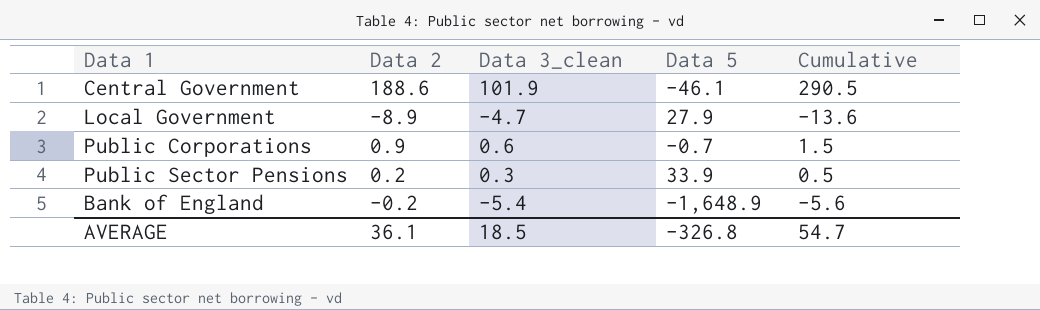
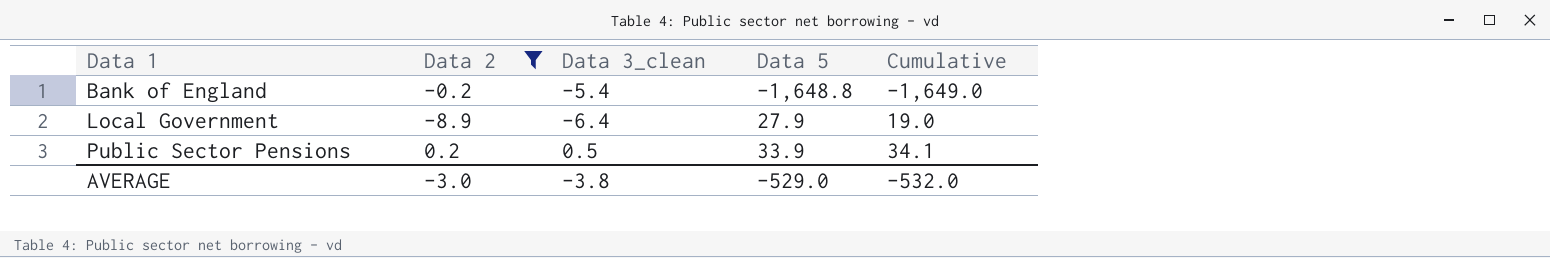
filter: none -> Data 2 <= 0.2
row order: none -> Data 1 ascending
column Cumulative | formula: [Data 2] + [Data 3_clean] -> [Data 2] + [Data 5]
Bank of England | Data 5: -1,648.9 -> -1,648.8
Local Government | Data 3_clean: -4.7 -> -6.4
Public Sector Pensions | Data 3_clean: 0.3 -> 0.5
AVERAGE | Data 2: 36.1 -> -3.0
AVERAGE | Data 3_clean: 18.5 -> -3.8
AVERAGE | Data 5: -326.8 -> -529.0
AVERAGE | Cumulative: 54.7 -> -532.0

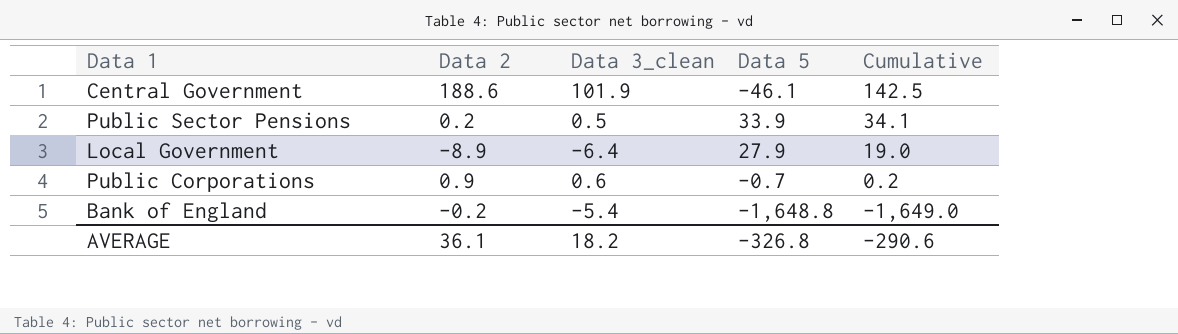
filter: Data 2 <= 0.2 -> none
row order: Data 1 ascending -> Cumulative descending
AVERAGE | Data 2: -3.0 -> 36.1
AVERAGE | Data 3_clean: -3.8 -> 18.2
AVERAGE | Data 5: -529.0 -> -326.8
AVERAGE | Cumulative: -532.0 -> -290.6

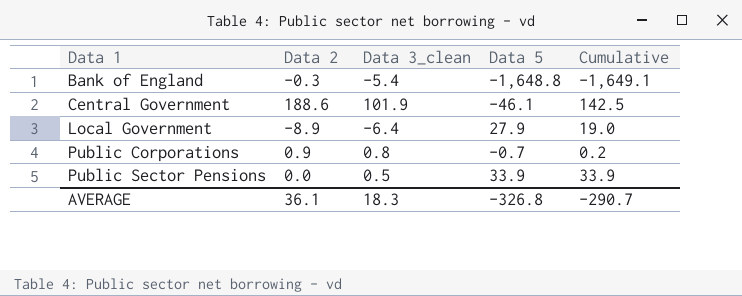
row order: Cumulative descending -> Data 1 ascending
Bank of England | Data 2: -0.2 -> -0.3
Bank of England | Cumulative: -1,649.0 -> -1,649.1
Public Corporations | Data 3_clean: 0.6 -> 0.8
Public Sector Pensions | Data 2: 0.2 -> 0.0
Public Sector Pensions | Cumulative: 34.1 -> 33.9
AVERAGE | Data 3_clean: 18.2 -> 18.3
AVERAGE | Cumulative: -290.6 -> -290.7

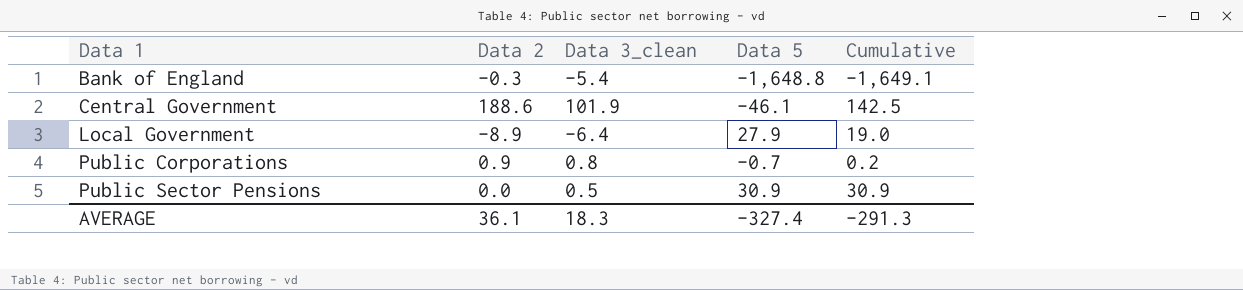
Public Sector Pensions | Data 5: 33.9 -> 30.9
Public Sector Pensions | Cumulative: 33.9 -> 30.9
AVERAGE | Data 5: -326.8 -> -327.4
AVERAGE | Cumulative: -290.7 -> -291.3

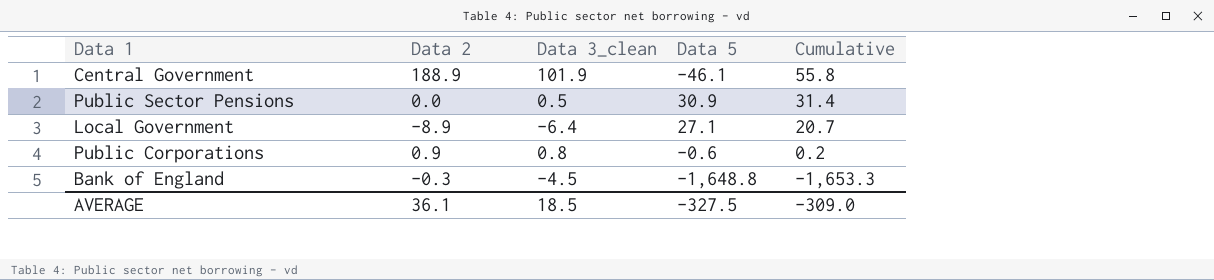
row order: Data 1 ascending -> Cumulative descending
column Cumulative | formula: [Data 2] + [Data 5] -> [Data 3_clean] + [Data 5]
Central Government | Data 2: 188.6 -> 188.9
Local Government | Data 5: 27.9 -> 27.1
Public Corporations | Data 5: -0.7 -> -0.6
Bank of England | Data 3_clean: -5.4 -> -4.5
AVERAGE | Data 3_clean: 18.3 -> 18.5
AVERAGE | Data 5: -327.4 -> -327.5
AVERAGE | Cumulative: -291.3 -> -309.0

